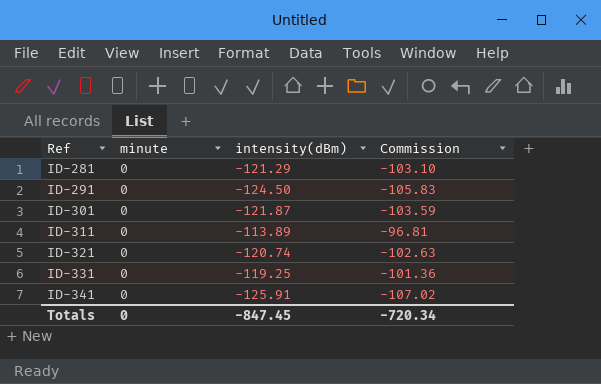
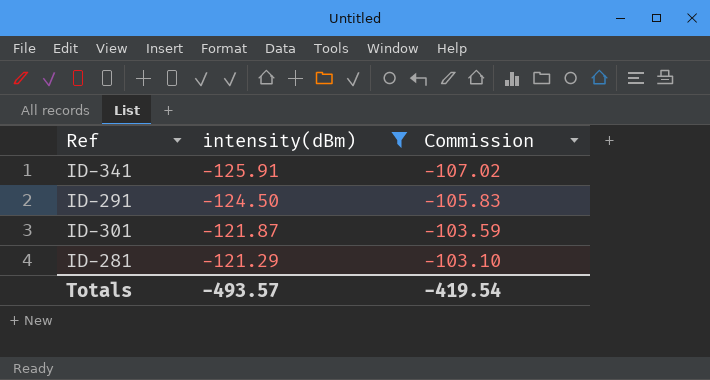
filter: none -> intensity(dBm) <= -121.29
row order: Ref ascending -> intensity(dBm) ascending
column minute | position: 2 -> none
Totals | intensity(dBm): -847.45 -> -493.57
Totals | Commission: -720.34 -> -419.54

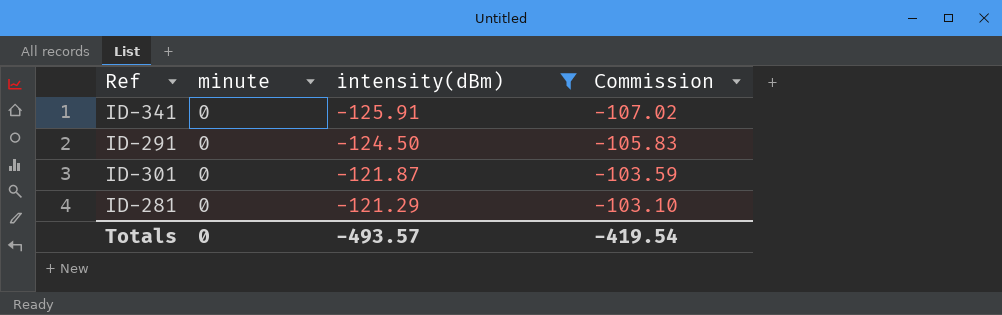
column minute | position: none -> 2

